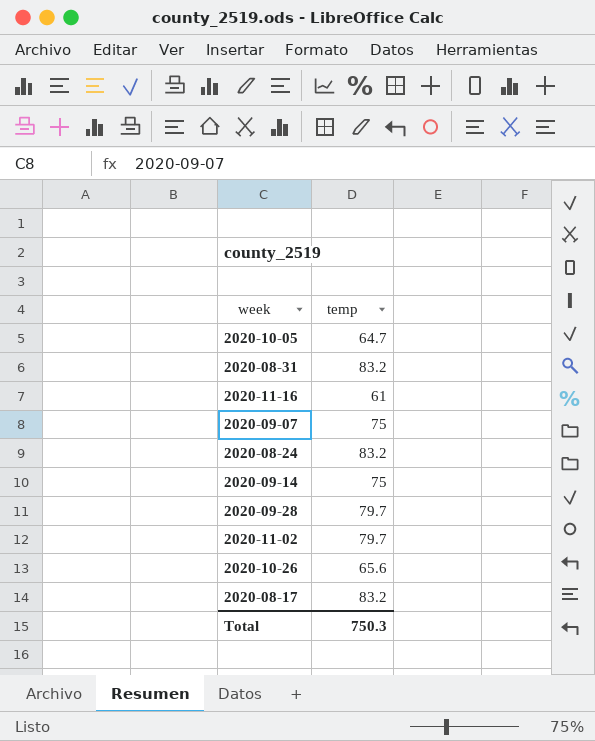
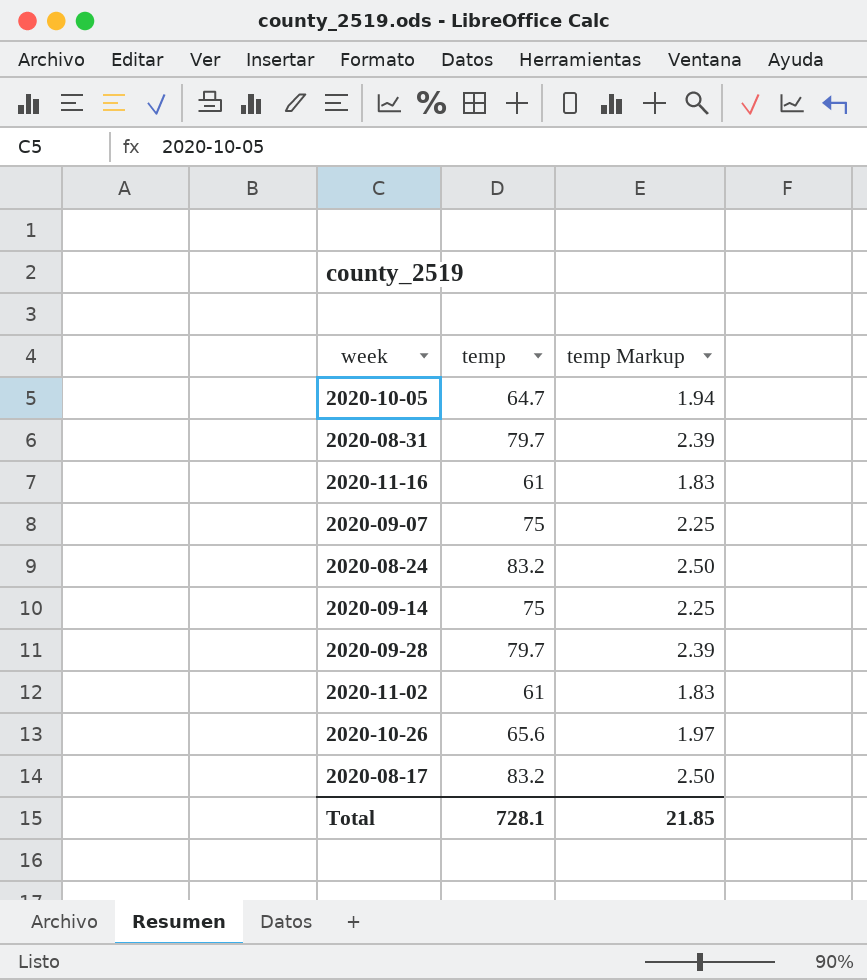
column temp Markup | formula: none -> [temp] * 0.03
2020-08-31 | temp: 83.2 -> 79.7
2020-11-02 | temp: 79.7 -> 61
Total | temp: 750.3 -> 728.1

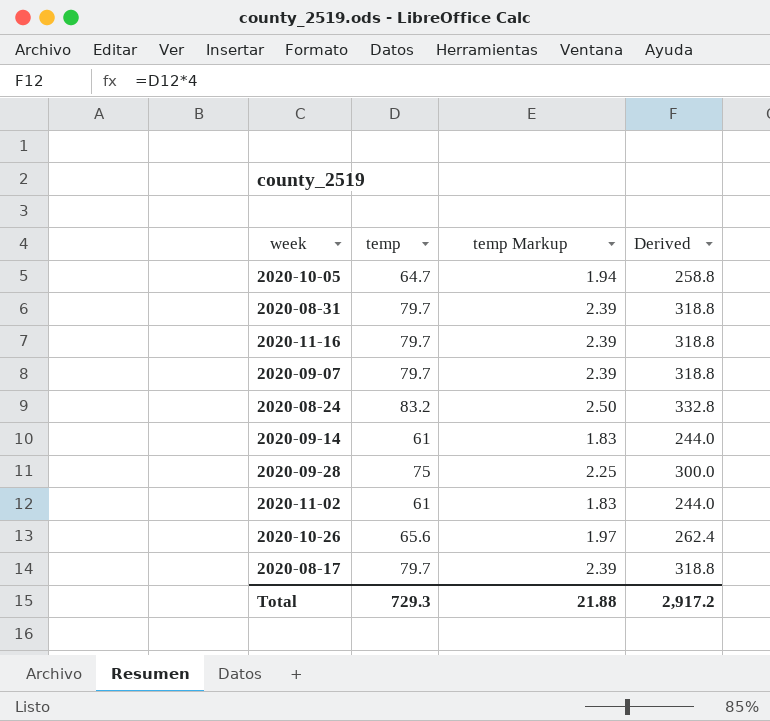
column Derived | formula: none -> [temp] * 4
2020-11-16 | temp: 61 -> 79.7
2020-11-16 | temp Markup: 1.83 -> 2.39
2020-09-07 | temp: 75 -> 79.7
2020-09-07 | temp Markup: 2.25 -> 2.39
2020-09-14 | temp: 75 -> 61
2020-09-14 | temp Markup: 2.25 -> 1.83
2020-09-28 | temp: 79.7 -> 75
2020-09-28 | temp Markup: 2.39 -> 2.25
2020-08-17 | temp: 83.2 -> 79.7
2020-08-17 | temp Markup: 2.50 -> 2.39
Total | temp: 728.1 -> 729.3
Total | temp Markup: 21.85 -> 21.88

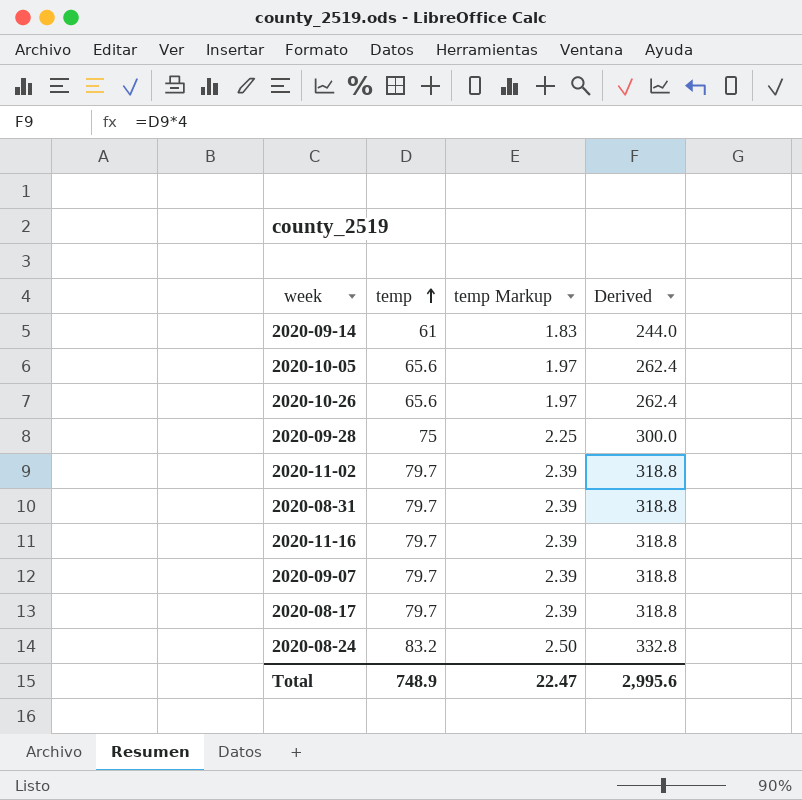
row order: none -> temp ascending
2020-10-05 | temp: 64.7 -> 65.6
2020-10-05 | temp Markup: 1.94 -> 1.97
2020-10-05 | Derived: 258.8 -> 262.4
2020-11-02 | temp: 61 -> 79.7
2020-11-02 | temp Markup: 1.83 -> 2.39
2020-11-02 | Derived: 244.0 -> 318.8
Total | temp: 729.3 -> 748.9
Total | temp Markup: 21.88 -> 22.47
Total | Derived: 2,917.2 -> 2,995.6

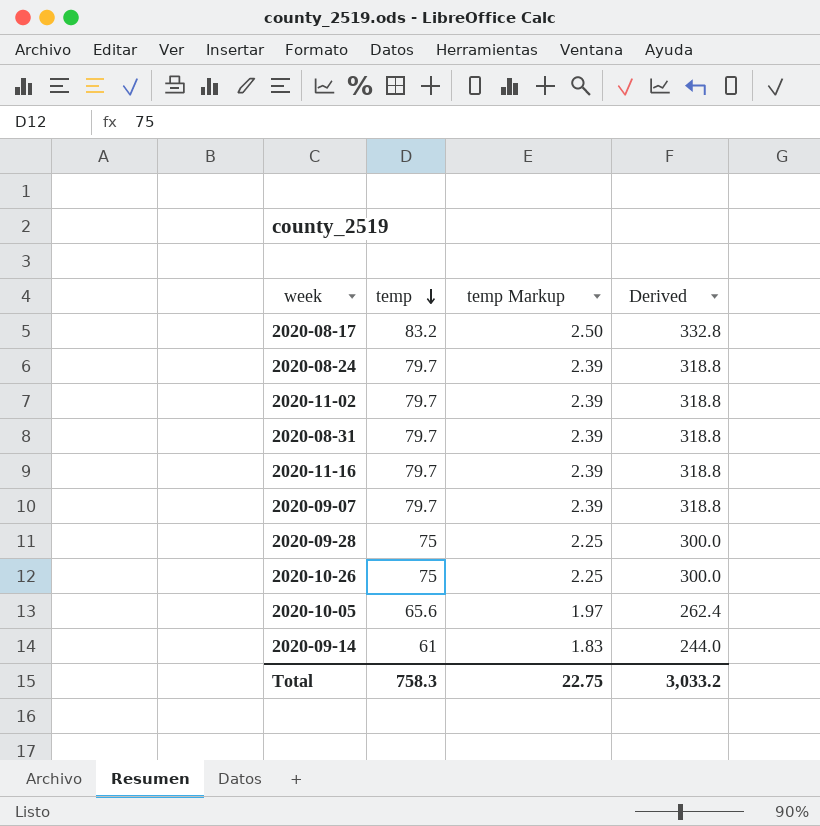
row order: temp ascending -> temp descending
2020-08-17 | temp: 79.7 -> 83.2
2020-08-17 | temp Markup: 2.39 -> 2.50
2020-08-17 | Derived: 318.8 -> 332.8
2020-08-24 | temp: 83.2 -> 79.7
2020-08-24 | temp Markup: 2.50 -> 2.39
2020-08-24 | Derived: 332.8 -> 318.8
2020-10-26 | temp: 65.6 -> 75
2020-10-26 | temp Markup: 1.97 -> 2.25
2020-10-26 | Derived: 262.4 -> 300.0
Total | temp: 748.9 -> 758.3
Total | temp Markup: 22.47 -> 22.75
Total | Derived: 2,995.6 -> 3,033.2

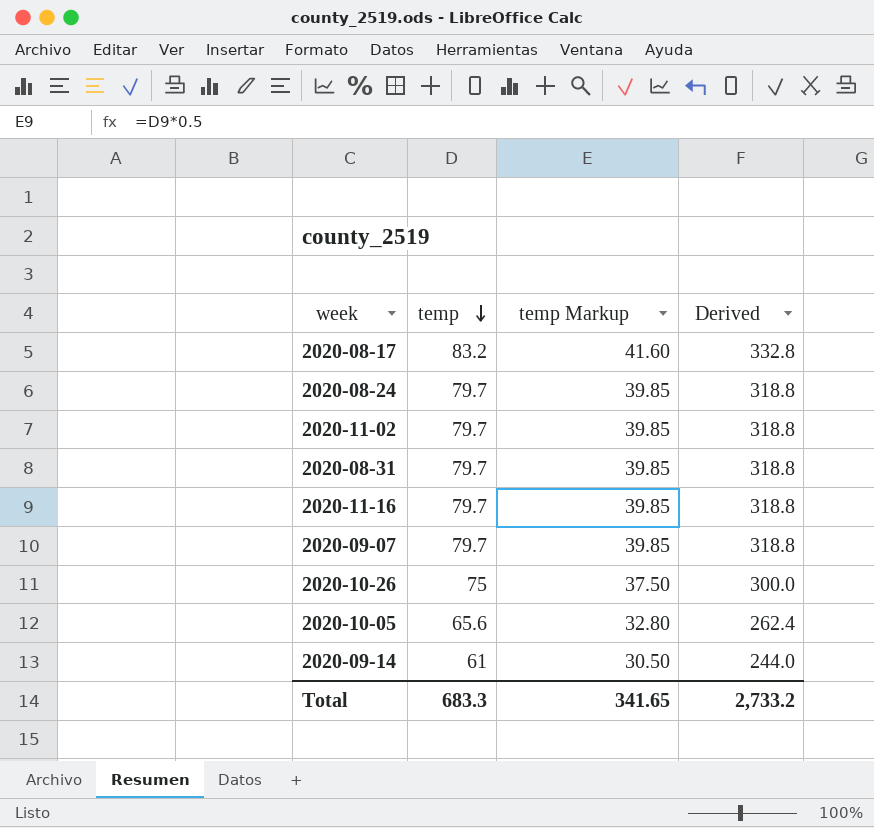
column temp Markup | formula: [temp] * 0.03 -> [temp] * 0.5
row 2020-09-28: 75 | 2.25 | 300.0 -> none
Total | temp: 758.3 -> 683.3
Total | temp Markup: 22.75 -> 341.65
Total | Derived: 3,033.2 -> 2,733.2

